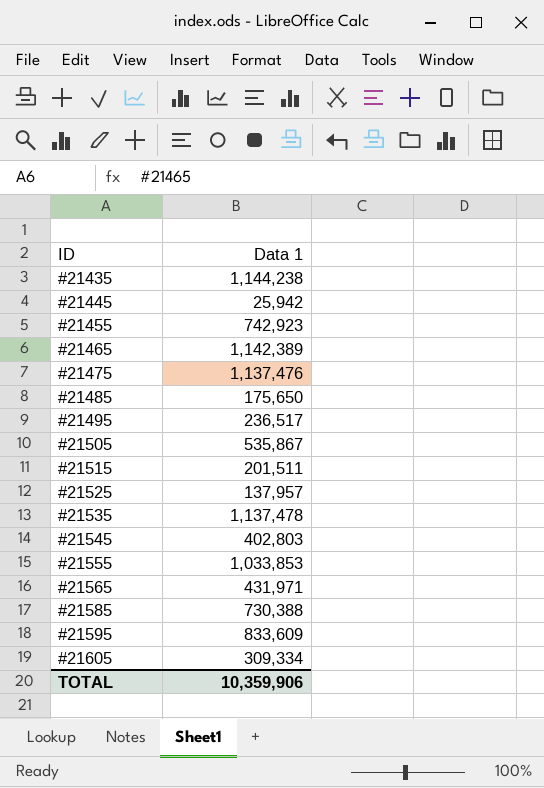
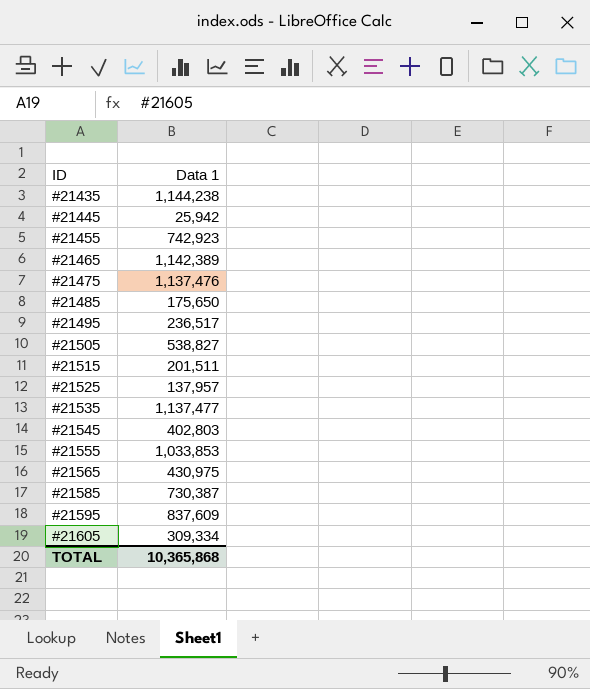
#21505 | Data 1: 535,867 -> 538,827
#21535 | Data 1: 1,137,478 -> 1,137,477
#21565 | Data 1: 431,971 -> 430,975
#21585 | Data 1: 730,388 -> 730,387
#21595 | Data 1: 833,609 -> 837,609
TOTAL | Data 1: 10,359,906 -> 10,365,868

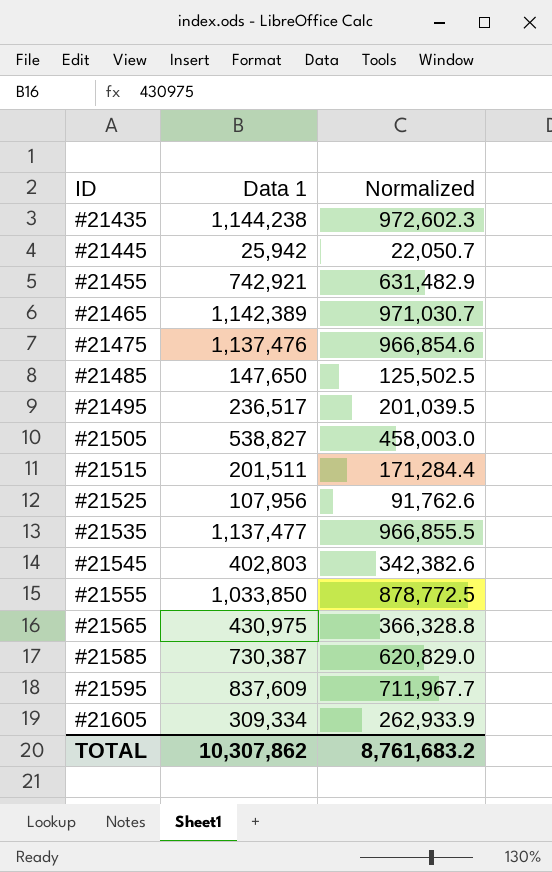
column Normalized | formula: none -> [Data 1] * 0.85
#21455 | Data 1: 742,923 -> 742,921
#21485 | Data 1: 175,650 -> 147,650
#21525 | Data 1: 137,957 -> 107,956
#21555 | Data 1: 1,033,853 -> 1,033,850
TOTAL | Data 1: 10,365,868 -> 10,307,862

